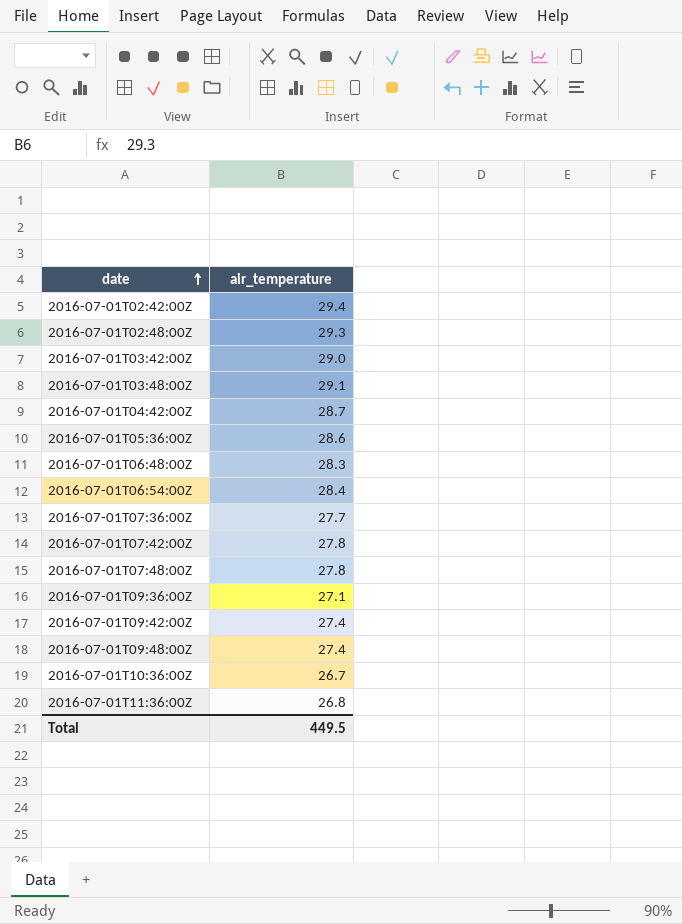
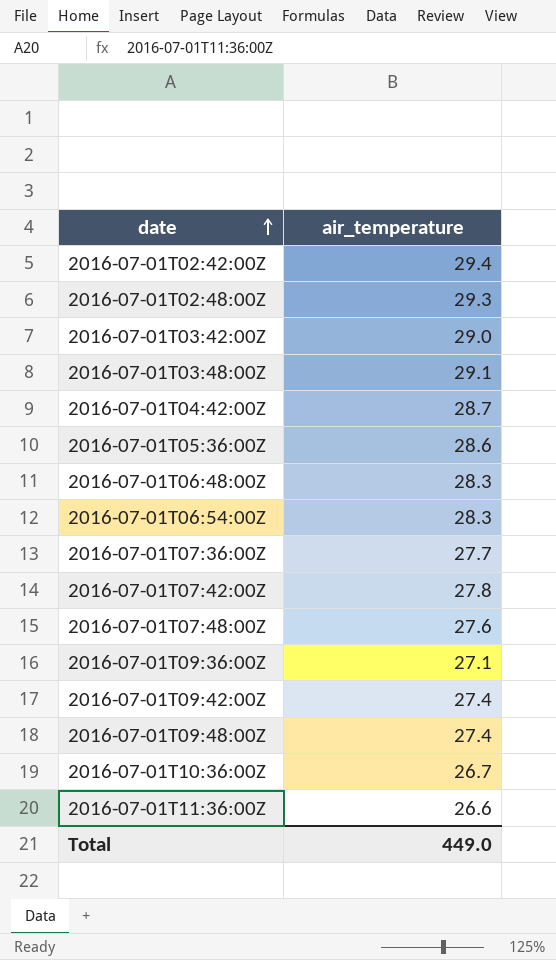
2016-07-01T06:54:00Z | air_temperature: 28.4 -> 28.3
2016-07-01T07:48:00Z | air_temperature: 27.8 -> 27.6
2016-07-01T11:36:00Z | air_temperature: 26.8 -> 26.6
Total | air_temperature: 449.5 -> 449.0

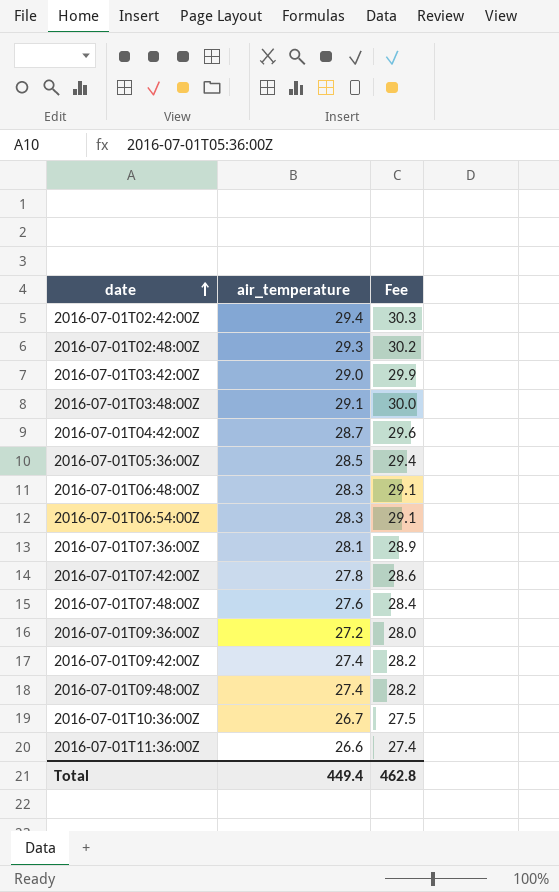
column Fee | formula: none -> [air_temperature] * 1.03
2016-07-01T05:36:00Z | air_temperature: 28.6 -> 28.5
2016-07-01T07:36:00Z | air_temperature: 27.7 -> 28.1
2016-07-01T09:36:00Z | air_temperature: 27.1 -> 27.2
Total | air_temperature: 449.0 -> 449.4

